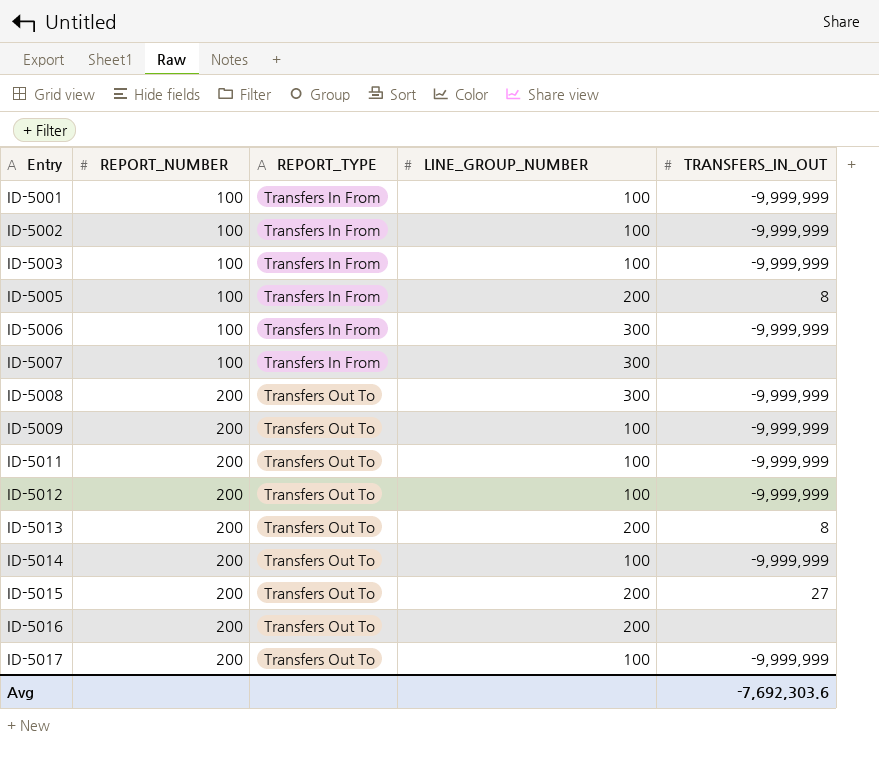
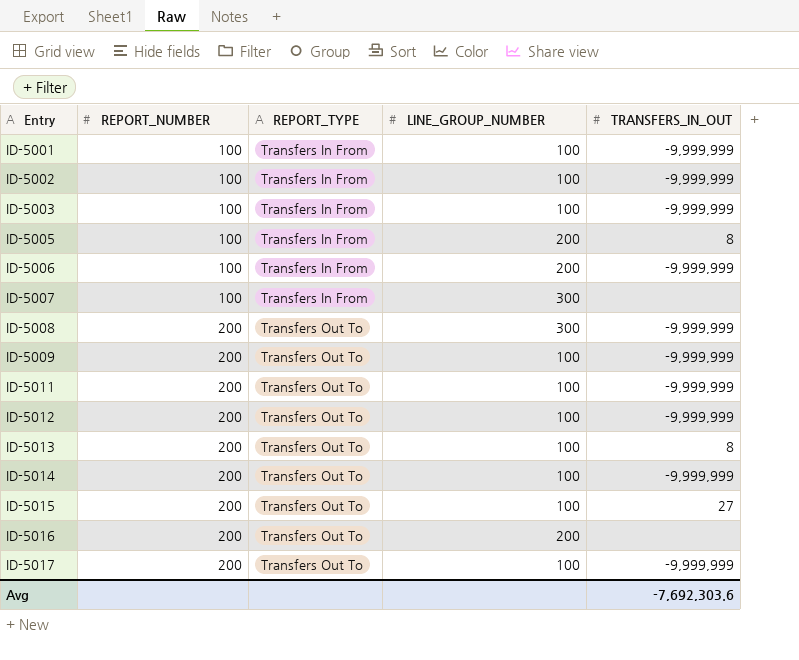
ID-5006 | LINE_GROUP_NUMBER: 300 -> 200
ID-5013 | LINE_GROUP_NUMBER: 200 -> 100
ID-5015 | LINE_GROUP_NUMBER: 200 -> 100

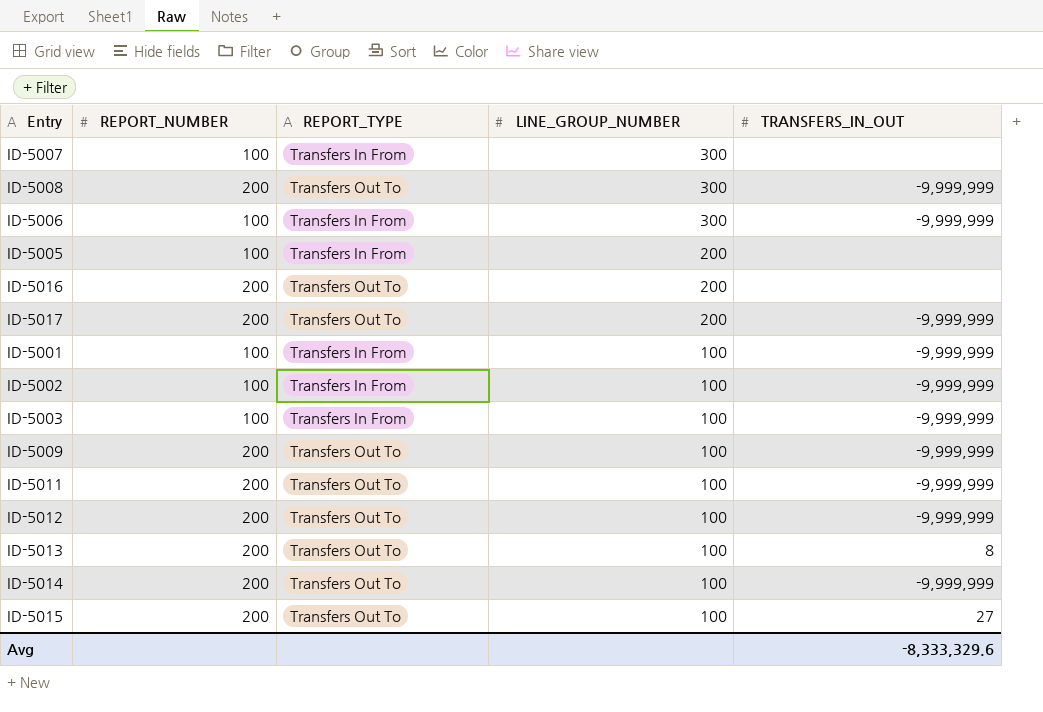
row order: Entry ascending -> LINE_GROUP_NUMBER descending
ID-5006 | LINE_GROUP_NUMBER: 200 -> 300
ID-5005 | TRANSFERS_IN_OUT: 8 -> none
ID-5017 | LINE_GROUP_NUMBER: 100 -> 200
Avg | TRANSFERS_IN_OUT: -7,692,303.6 -> -8,333,329.6

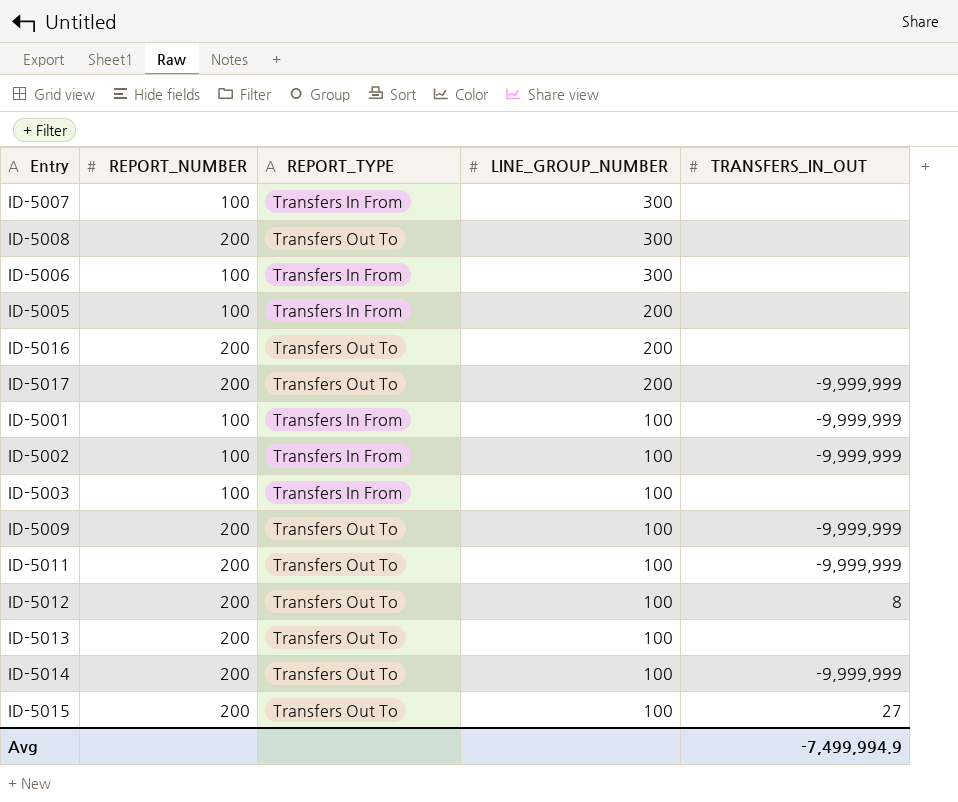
ID-5008 | TRANSFERS_IN_OUT: -9,999,999 -> none
ID-5006 | TRANSFERS_IN_OUT: -9,999,999 -> none
ID-5003 | TRANSFERS_IN_OUT: -9,999,999 -> none
ID-5012 | TRANSFERS_IN_OUT: -9,999,999 -> 8
ID-5013 | TRANSFERS_IN_OUT: 8 -> none
Avg | TRANSFERS_IN_OUT: -8,333,329.6 -> -7,499,994.9

